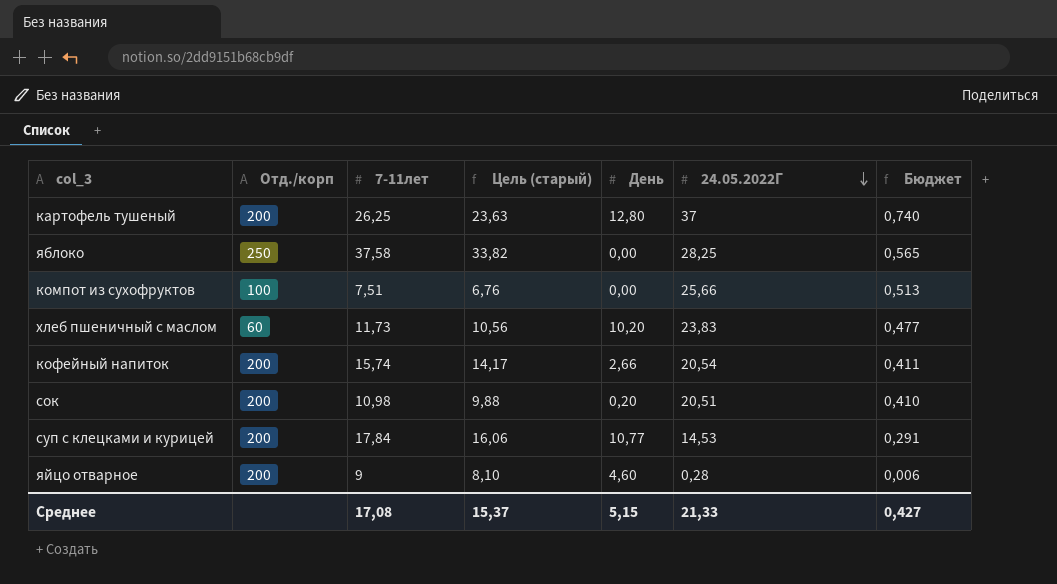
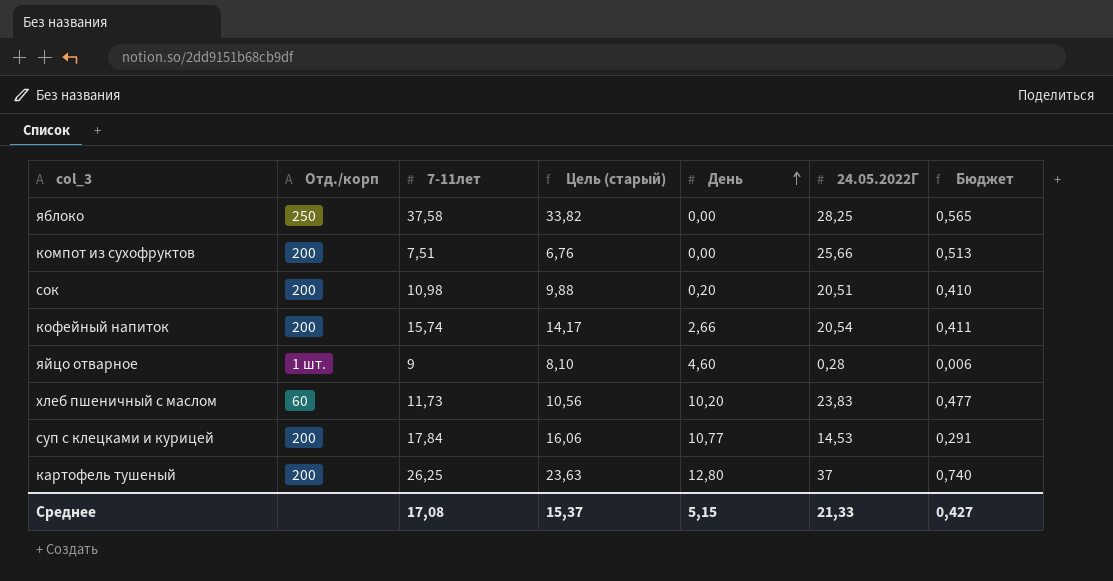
row order: 24.05.2022Г descending -> День ascending
компот из сухофруктов | Отд./корп: 100 -> 200
яйцо отварное | Отд./корп: 200 -> 1 шт.

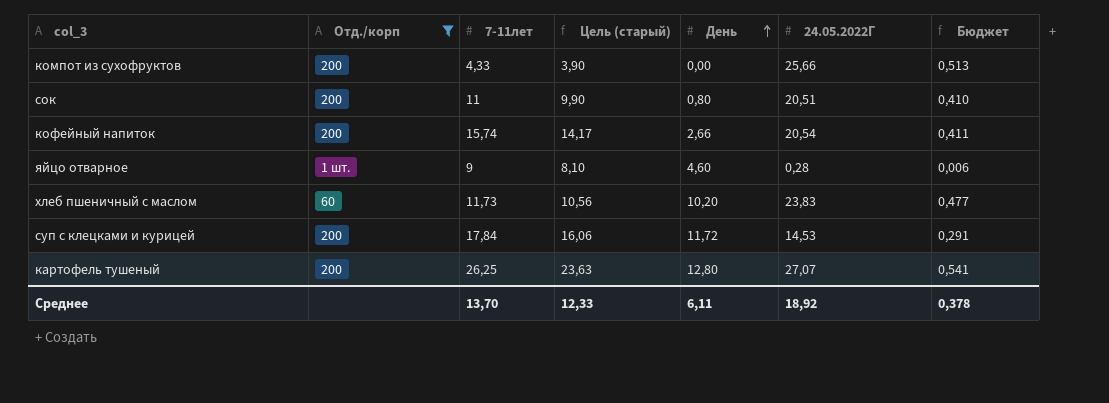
filter: none -> Отд./корп != 250
компот из сухофруктов | 7-11лет: 7,51 -> 4,33
компот из сухофруктов | Цель (старый): 6,76 -> 3,90
сок | 7-11лет: 10,98 -> 11
сок | Цель (старый): 9,88 -> 9,90
сок | День: 0,20 -> 0,80
суп с клецками и курицей | День: 10,77 -> 11,72
картофель тушеный | 24.05.2022Г: 37 -> 27,07
картофель тушеный | Бюджет: 0,740 -> 0,541
Среднее | 7-11лет: 17,08 -> 13,70
Среднее | Цель (старый): 15,37 -> 12,33
Среднее | День: 5,15 -> 6,11
Среднее | 24.05.2022Г: 21,33 -> 18,92
Среднее | Бюджет: 0,427 -> 0,378

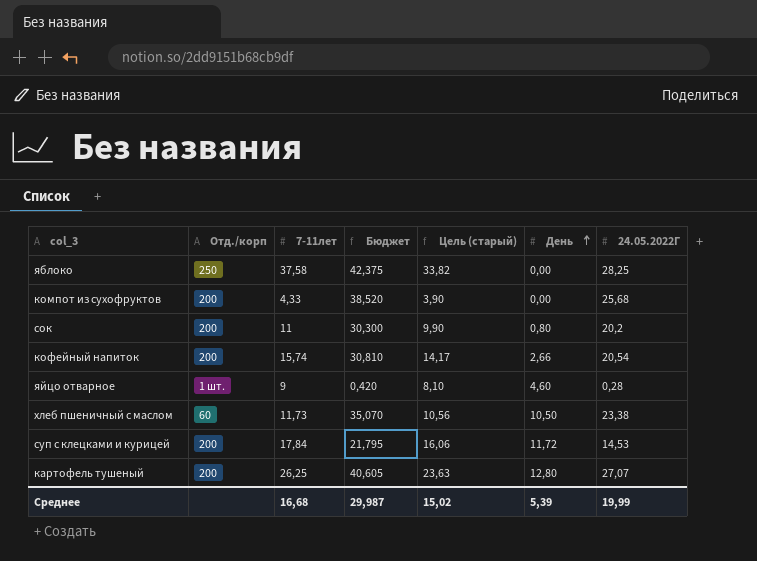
filter: Отд./корп != 250 -> none
column Бюджет | formula: [24.05.2022Г] * 0,02 -> [24.05.2022Г] * 1,5
column Бюджет | position: 7 -> 4
компот из сухофруктов | 24.05.2022Г: 25,66 -> 25,68
сок | 24.05.2022Г: 20,51 -> 20,2
хлеб пшеничный с маслом | День: 10,20 -> 10,50
хлеб пшеничный с маслом | 24.05.2022Г: 23,83 -> 23,38
Среднее | 7-11лет: 13,70 -> 16,68
Среднее | Бюджет: 0,378 -> 29,987
Среднее | Цель (старый): 12,33 -> 15,02
Среднее | День: 6,11 -> 5,39
Среднее | 24.05.2022Г: 18,92 -> 19,99

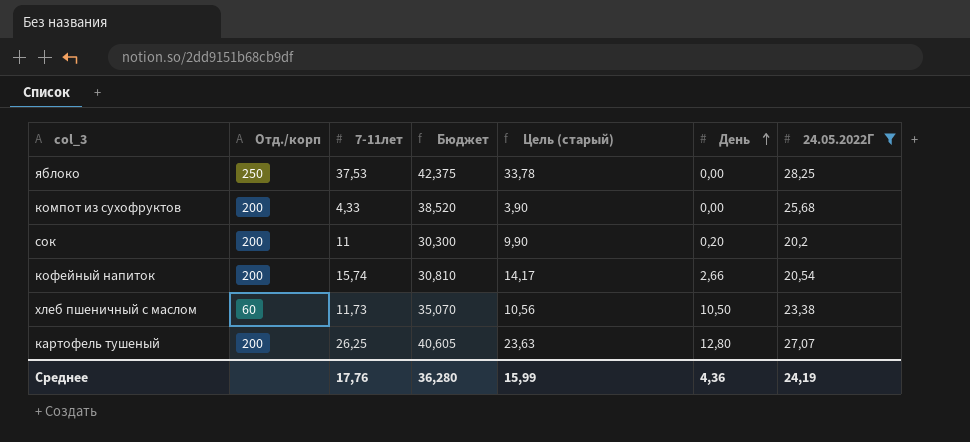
filter: none -> 24.05.2022Г >= 20,2
яблоко | 7-11лет: 37,58 -> 37,53
яблоко | Цель (старый): 33,82 -> 33,78
сок | День: 0,80 -> 0,20
Среднее | 7-11лет: 16,68 -> 17,76
Среднее | Бюджет: 29,987 -> 36,280
Среднее | Цель (старый): 15,02 -> 15,99
Среднее | День: 5,39 -> 4,36
Среднее | 24.05.2022Г: 19,99 -> 24,19

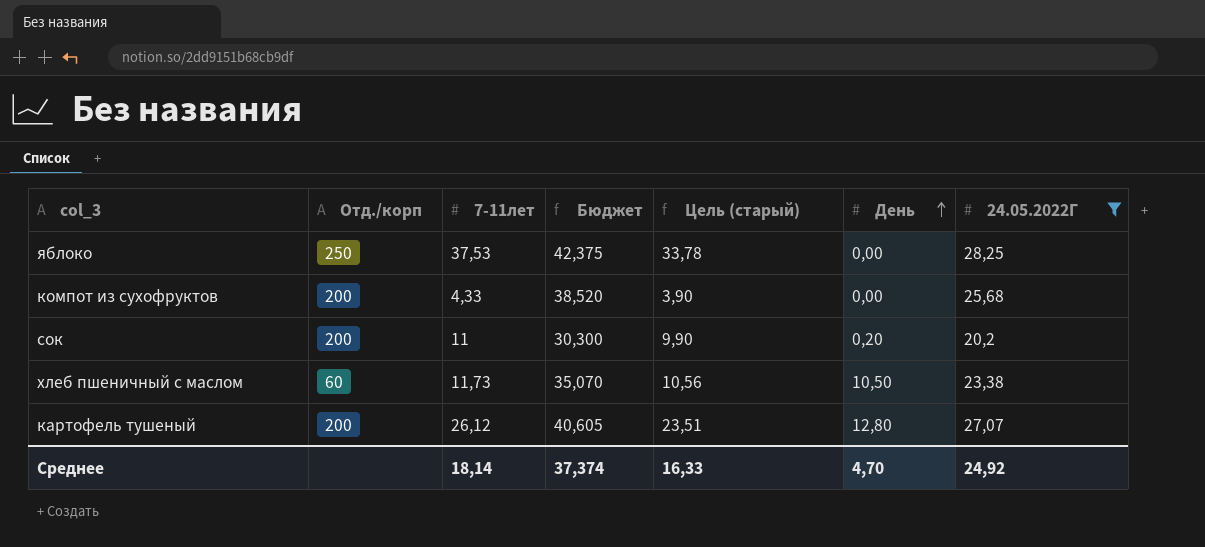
row кофейный напиток: 200 | 15,74 | 30,810 | 14,17 | 2,66 | 20,54 -> none
картофель тушеный | 7-11лет: 26,25 -> 26,12
картофель тушеный | Цель (старый): 23,63 -> 23,51
Среднее | 7-11лет: 17,76 -> 18,14
Среднее | Бюджет: 36,280 -> 37,374
Среднее | Цель (старый): 15,99 -> 16,33
Среднее | День: 4,36 -> 4,70
Среднее | 24.05.2022Г: 24,19 -> 24,92

